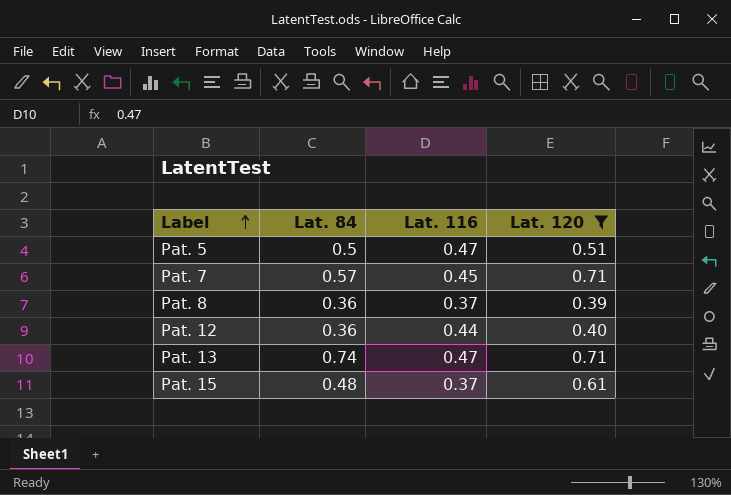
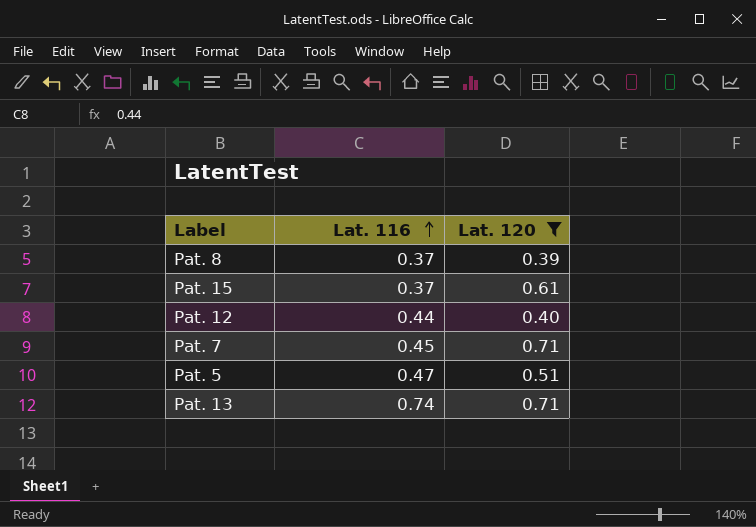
row order: Label ascending -> Lat. 116 ascending
column Lat. 84 | position: 2 -> none
Pat. 13 | Lat. 116: 0.47 -> 0.74

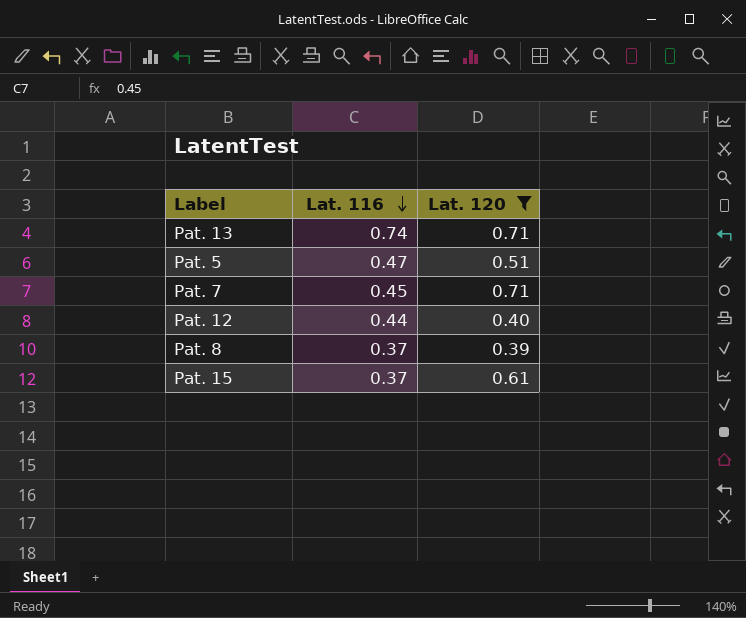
row order: Lat. 116 ascending -> Lat. 116 descending

